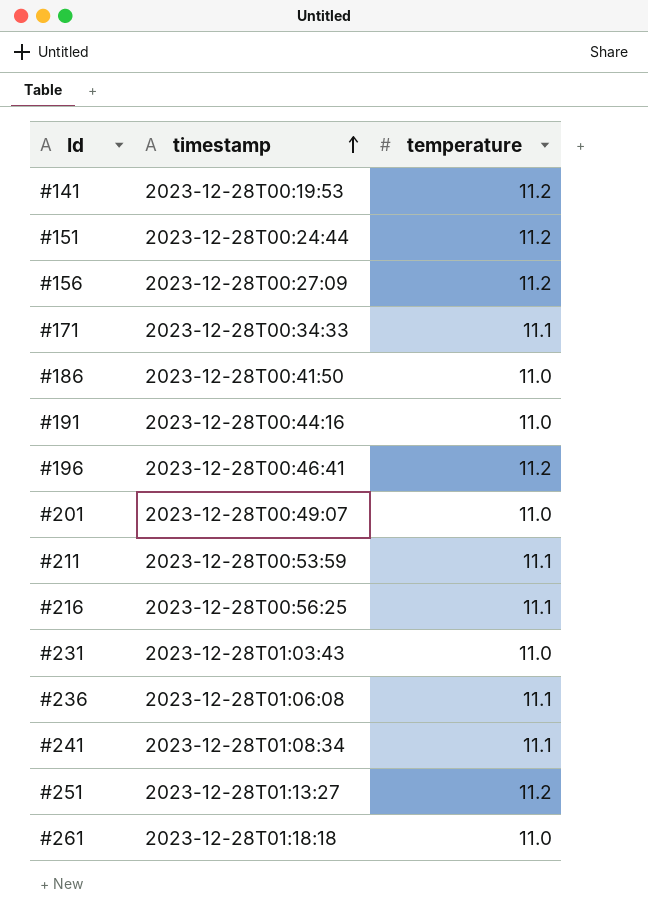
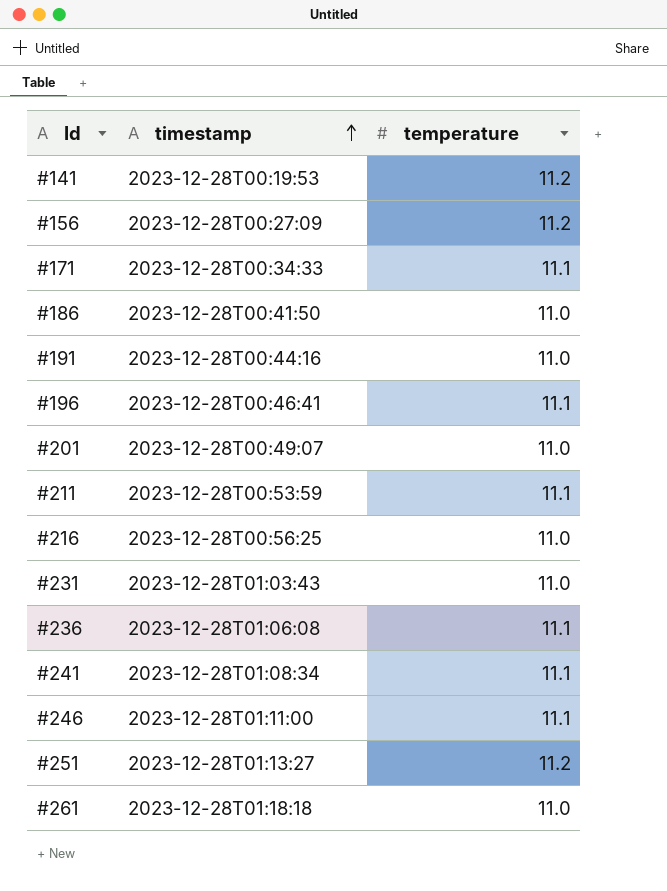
row #151: 2023-12-28T00:24:44 | 11.2 -> none
#196 | temperature: 11.2 -> 11.1
#216 | temperature: 11.1 -> 11.0
row #246: none -> 2023-12-28T01:11:00 | 11.1

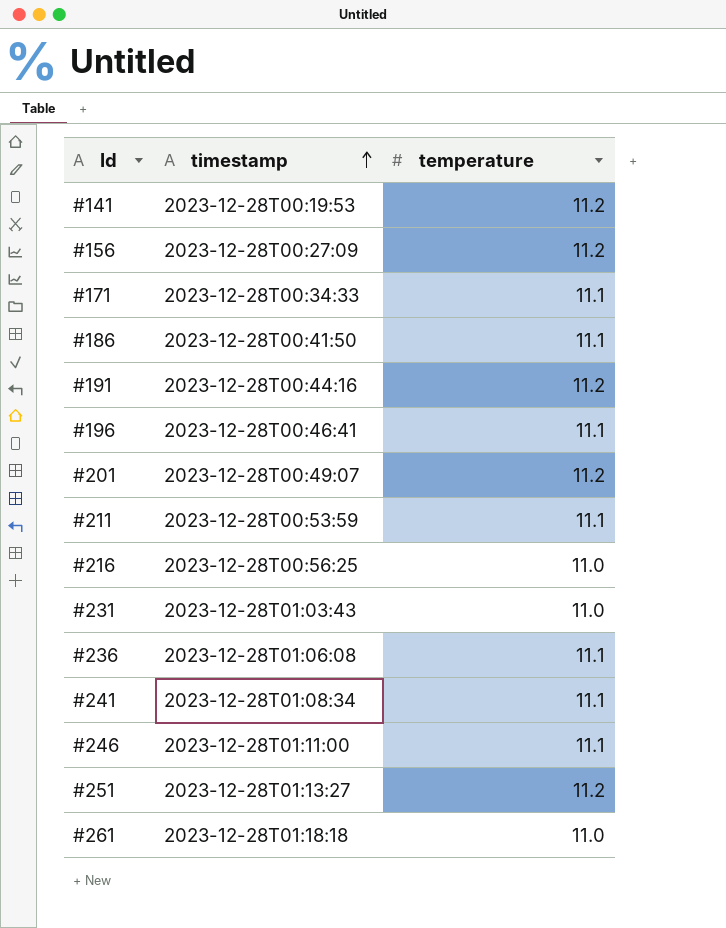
#186 | temperature: 11.0 -> 11.1
#191 | temperature: 11.0 -> 11.2
#201 | temperature: 11.0 -> 11.2

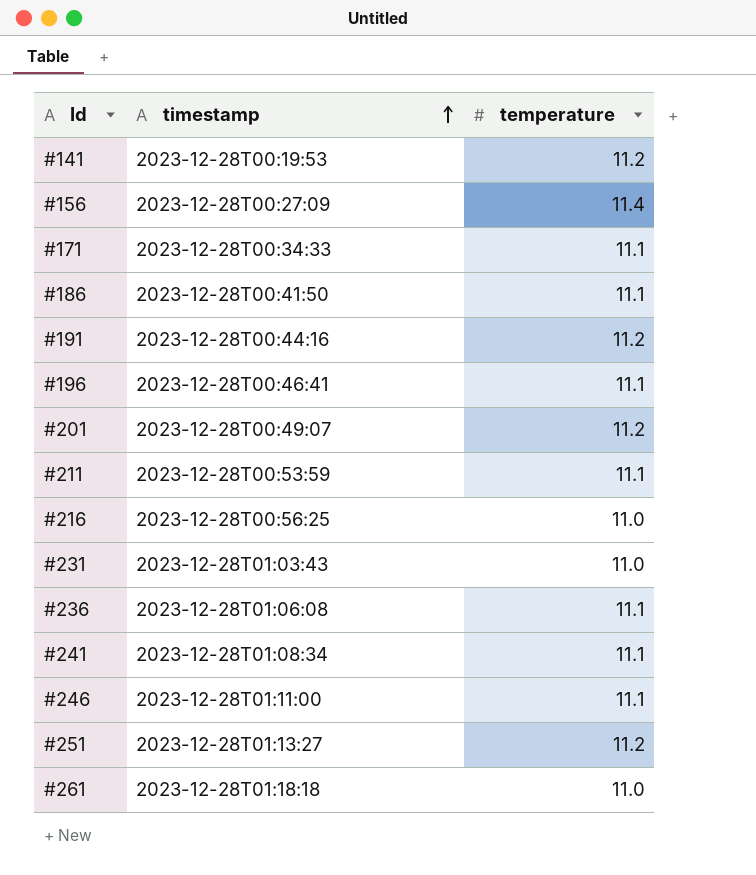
#156 | temperature: 11.2 -> 11.4

